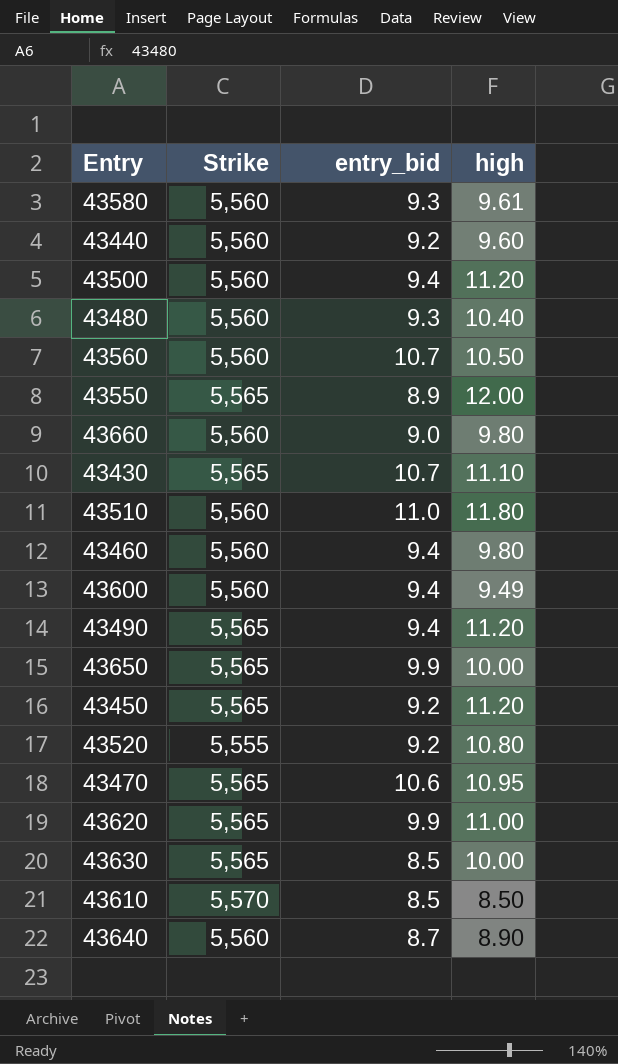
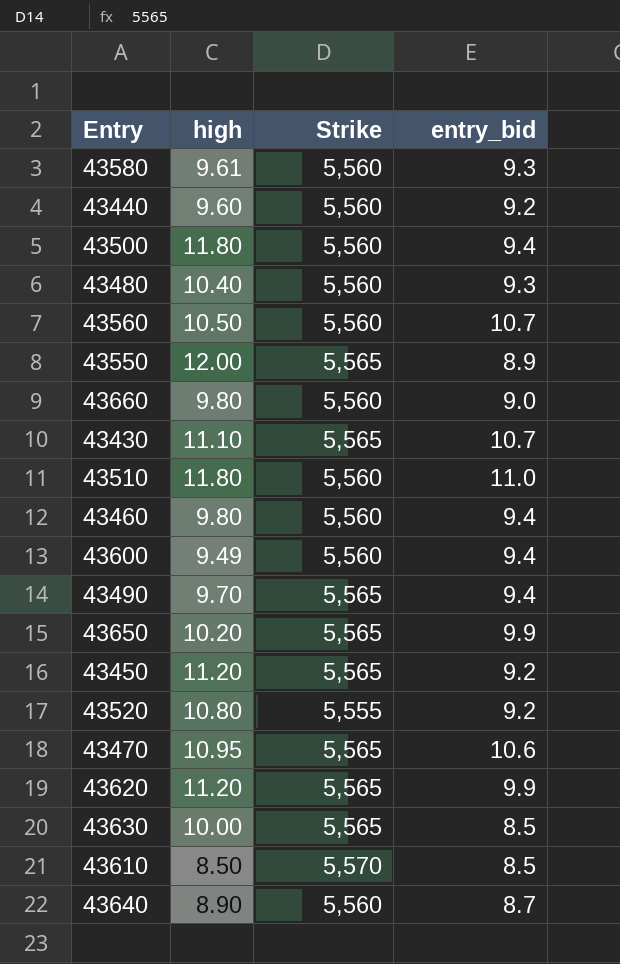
column high | position: 4 -> 2
43500 | high: 11.20 -> 11.80
43490 | high: 11.20 -> 9.70
43650 | high: 10.00 -> 10.20
43620 | high: 11.00 -> 11.20

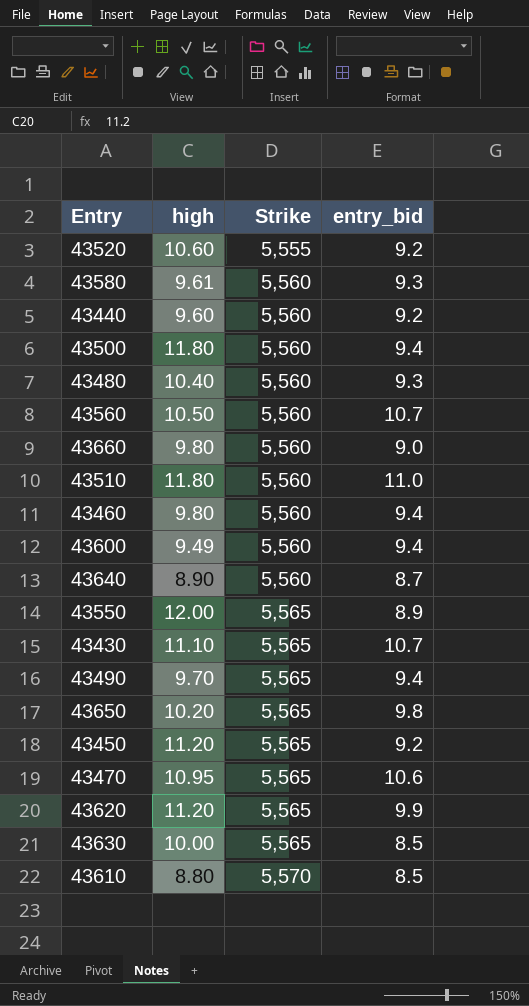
row order: none -> Strike ascending
43520 | high: 10.80 -> 10.60
43650 | entry_bid: 9.9 -> 9.8
43610 | high: 8.50 -> 8.80

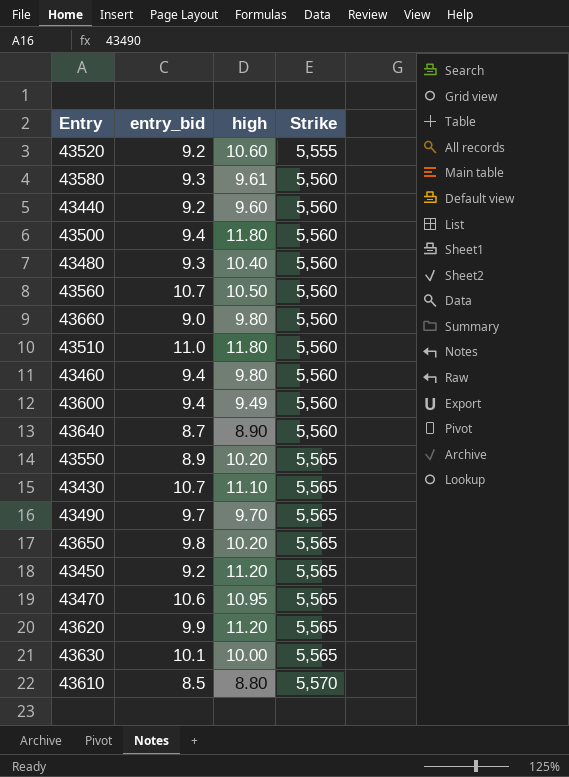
column entry_bid | position: 4 -> 2
43550 | high: 12.00 -> 10.20
43490 | entry_bid: 9.4 -> 9.7
43630 | entry_bid: 8.5 -> 10.1

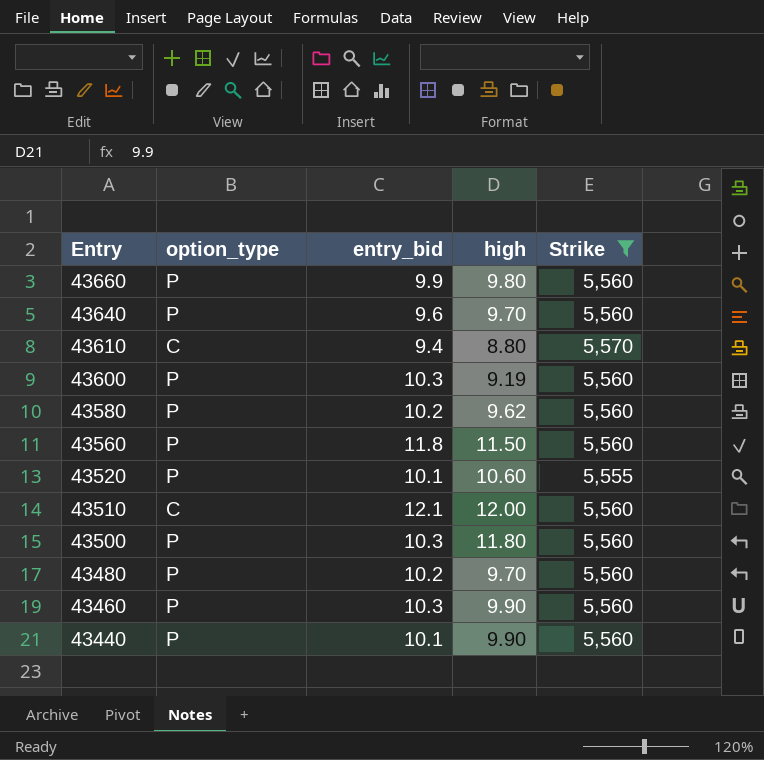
filter: none -> Strike != 5,565
row order: Strike ascending -> Entry descending
column option_type | position: none -> 2
43660 | entry_bid: 9.0 -> 9.9
43640 | entry_bid: 8.7 -> 9.6
43640 | high: 8.90 -> 9.70
43610 | entry_bid: 8.5 -> 9.4
43600 | entry_bid: 9.4 -> 10.3
43600 | high: 9.49 -> 9.19
43580 | entry_bid: 9.3 -> 10.2
43580 | high: 9.61 -> 9.62
43560 | entry_bid: 10.7 -> 11.8
43560 | high: 10.50 -> 11.50
43520 | entry_bid: 9.2 -> 10.1
43510 | entry_bid: 11.0 -> 12.1
43510 | high: 11.80 -> 12.00
43500 | entry_bid: 9.4 -> 10.3
43480 | entry_bid: 9.3 -> 10.2
43480 | high: 10.40 -> 9.70
43460 | entry_bid: 9.4 -> 10.3
43460 | high: 9.80 -> 9.90
43440 | entry_bid: 9.2 -> 10.1
43440 | high: 9.60 -> 9.90

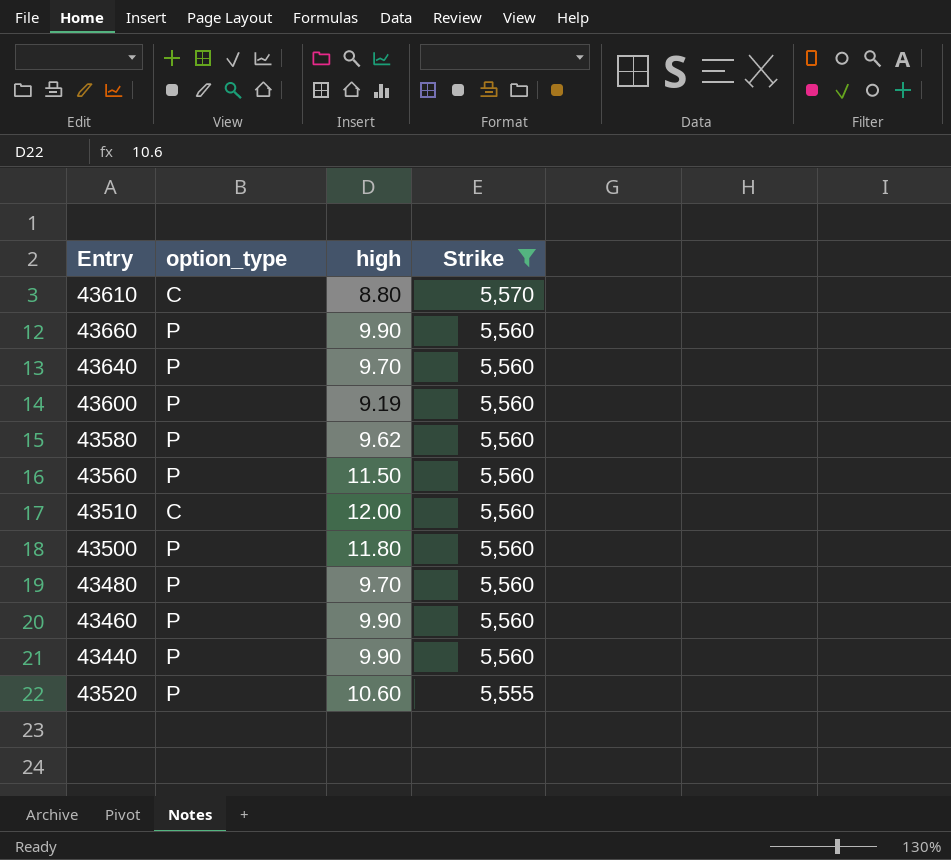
row order: Entry descending -> Strike descending
column entry_bid | position: 3 -> none
43660 | high: 9.80 -> 9.90

